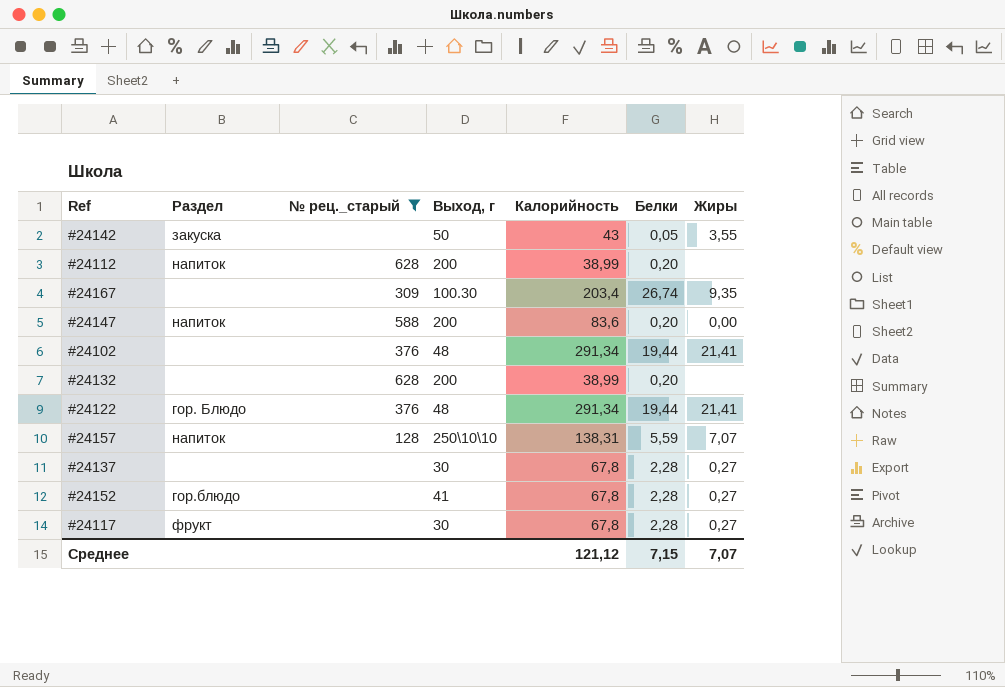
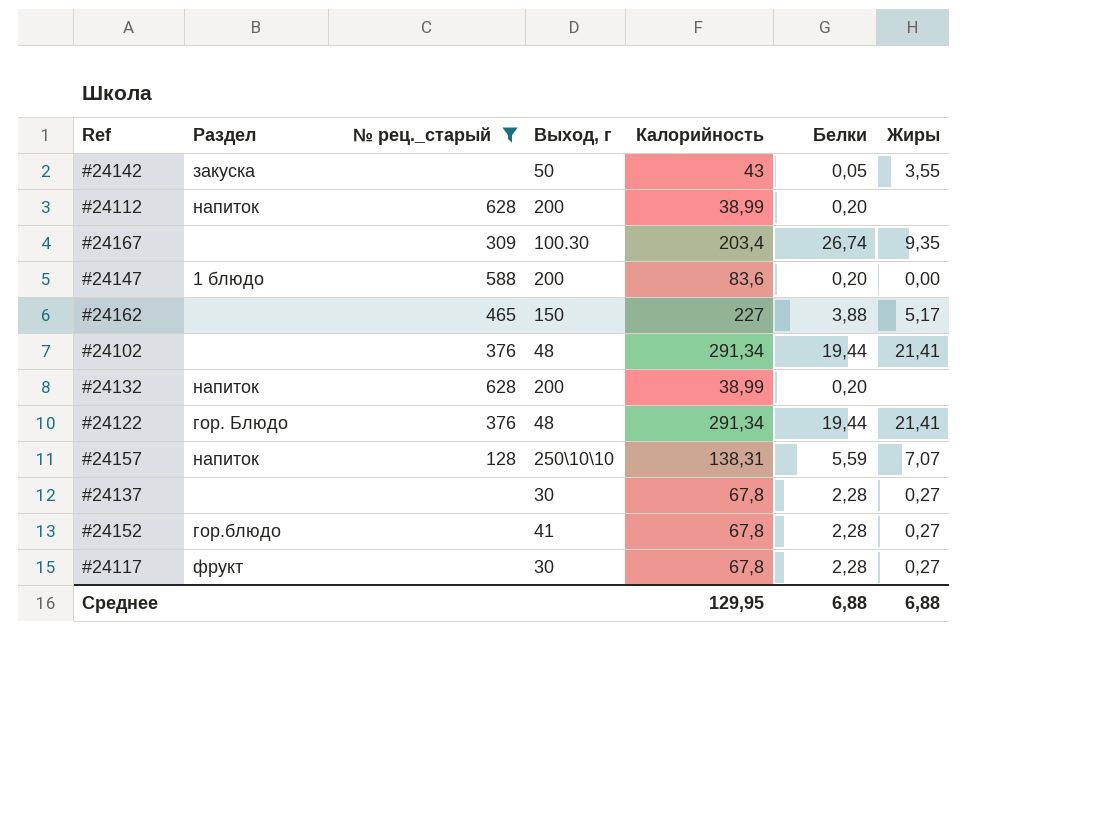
#24147 | Раздел: напиток -> 1 блюдо
row #24162: none -> none | 465 | 150 | 227 | 3,88 | 5,17
#24132 | Раздел: none -> напиток
Среднее | Калорийность: 121,12 -> 129,95
Среднее | Белки: 7,15 -> 6,88
Среднее | Жиры: 7,07 -> 6,88

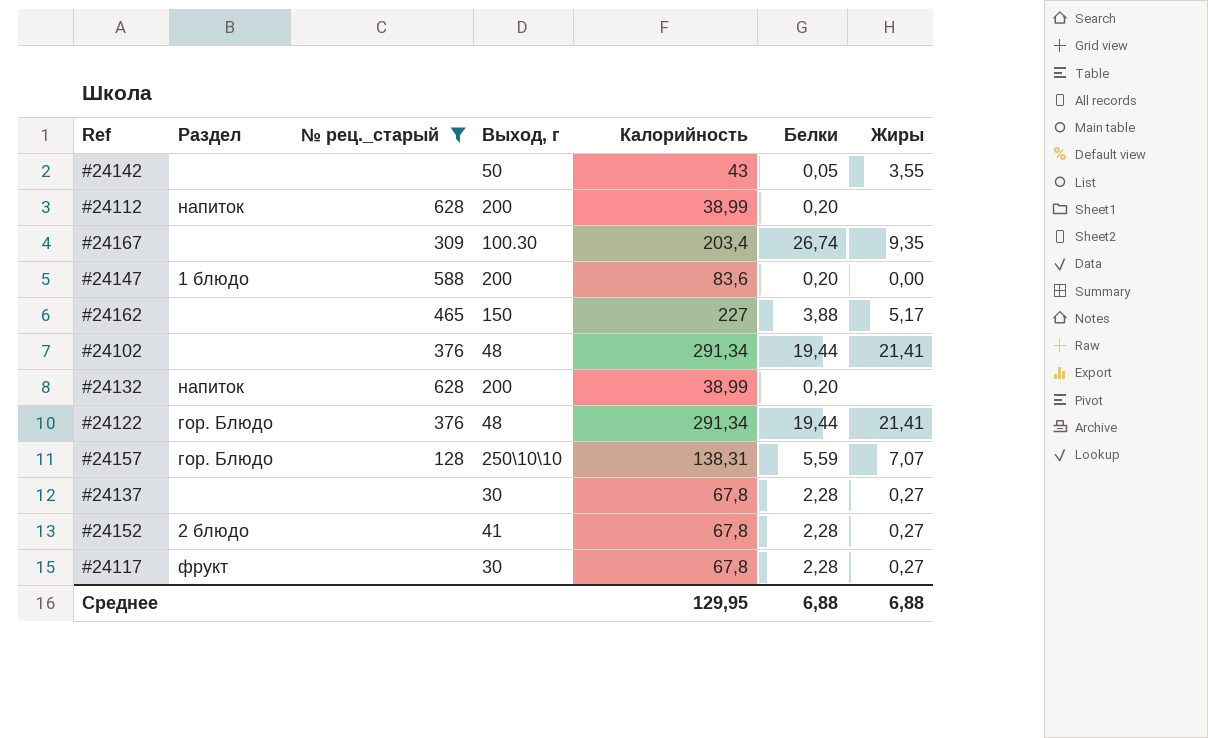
#24142 | Раздел: закуска -> none
#24157 | Раздел: напиток -> гор. Блюдо
#24152 | Раздел: гор.блюдо -> 2 блюдо

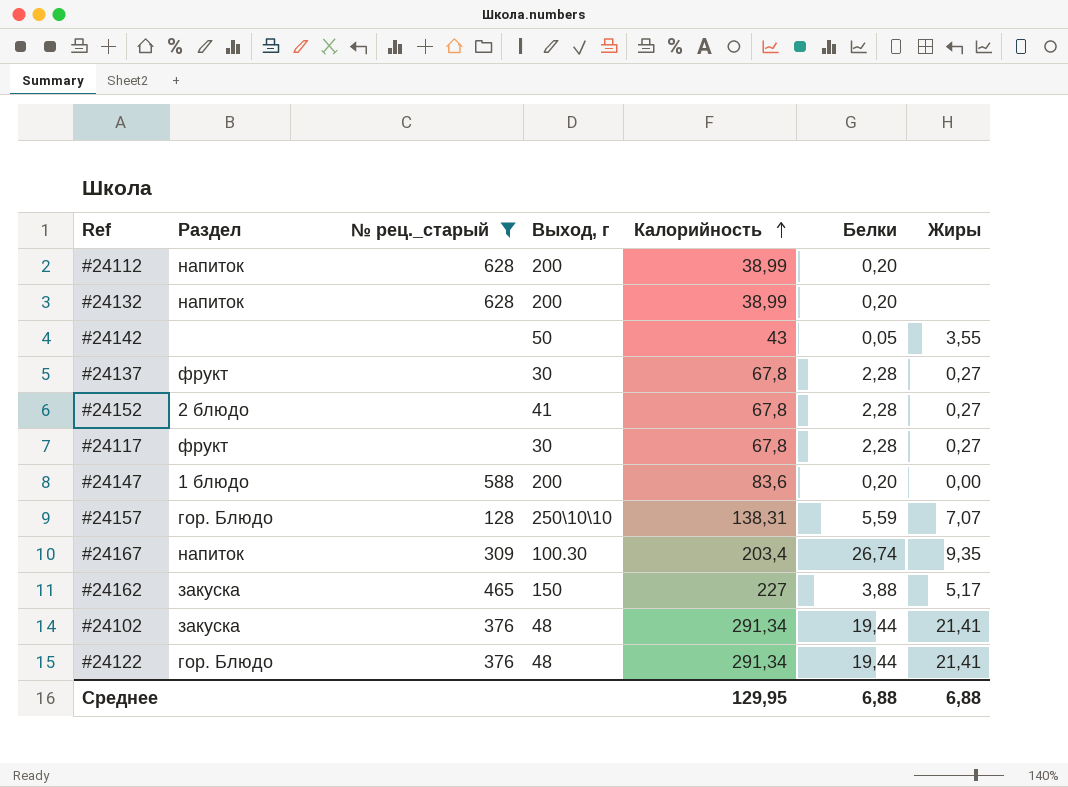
row order: none -> Калорийность ascending
#24137 | Раздел: none -> фрукт
#24167 | Раздел: none -> напиток
#24162 | Раздел: none -> закуска
#24102 | Раздел: none -> закуска

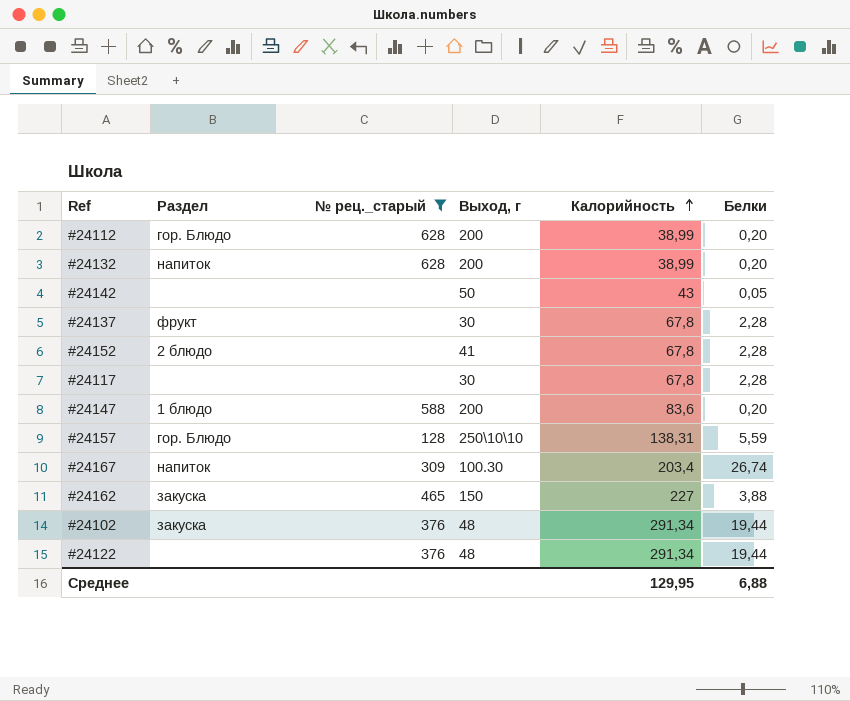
column Жиры | position: 7 -> none
#24112 | Раздел: напиток -> гор. Блюдо
#24117 | Раздел: фрукт -> none
#24122 | Раздел: гор. Блюдо -> none

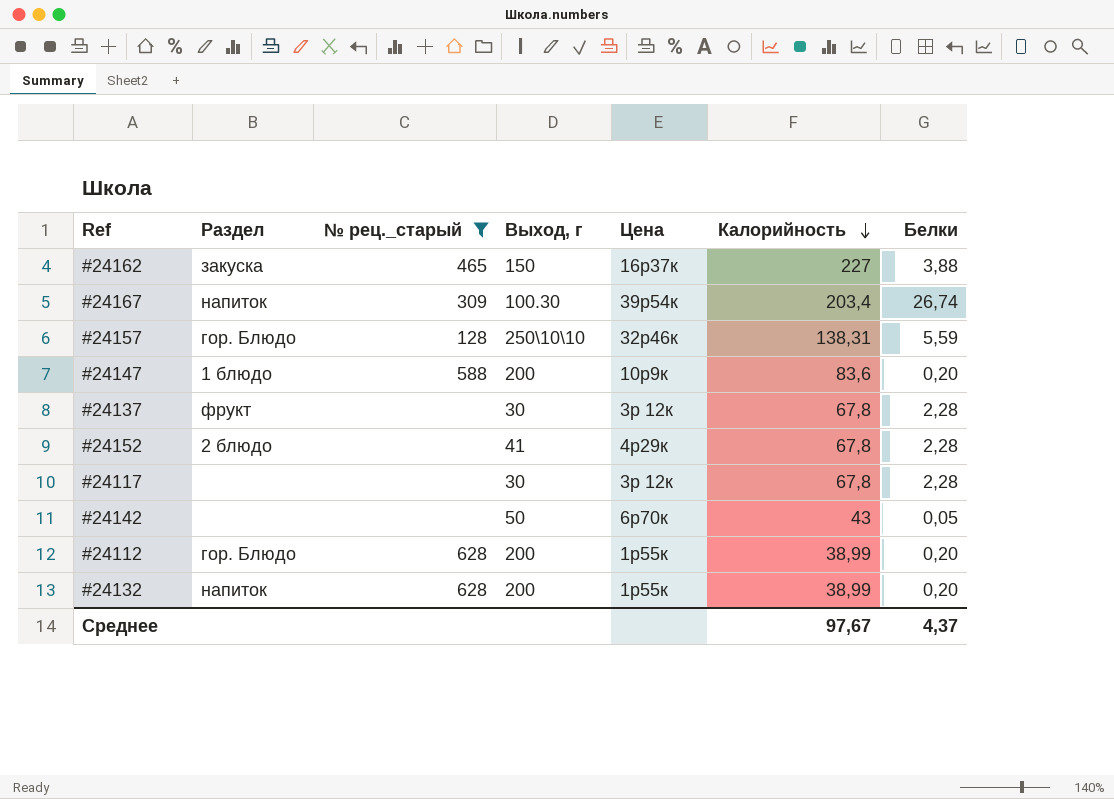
row order: Калорийность ascending -> Калорийность descending
column Цена | position: none -> 5
row #24102: закуска | 376 | 48 | 291,34 | 19,44 -> none
row #24122: none | 376 | 48 | 291,34 | 19,44 -> none
Среднее | Калорийность: 129,95 -> 97,67
Среднее | Белки: 6,88 -> 4,37

